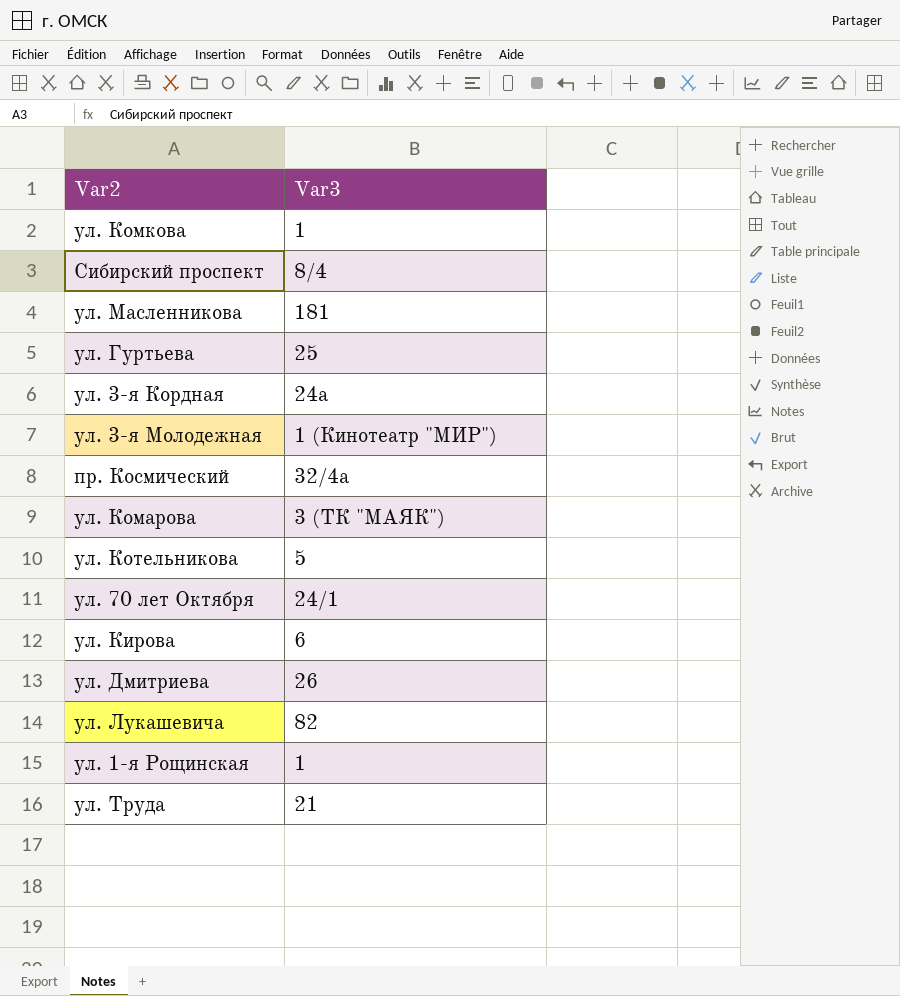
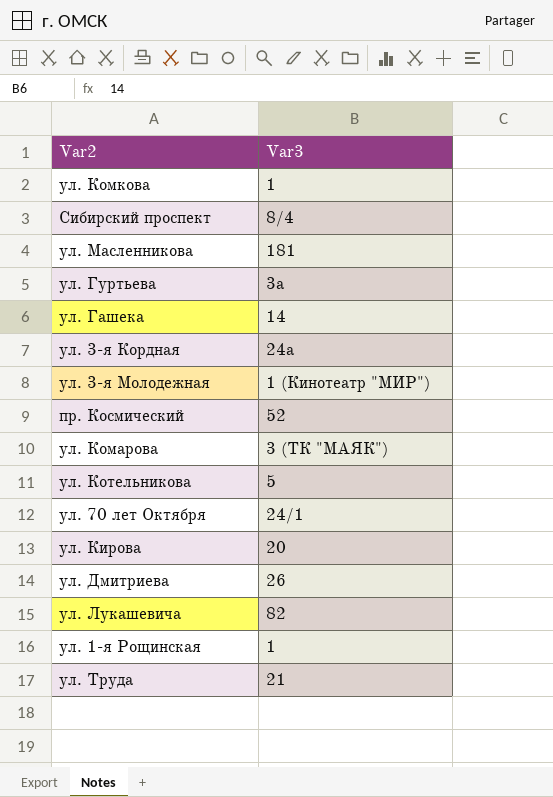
ул. Гуртьева | Var3: 25 -> 3а
row ул. Гашека: none -> 14
пр. Космический | Var3: 32/4а -> 52
ул. Кирова | Var3: 6 -> 20

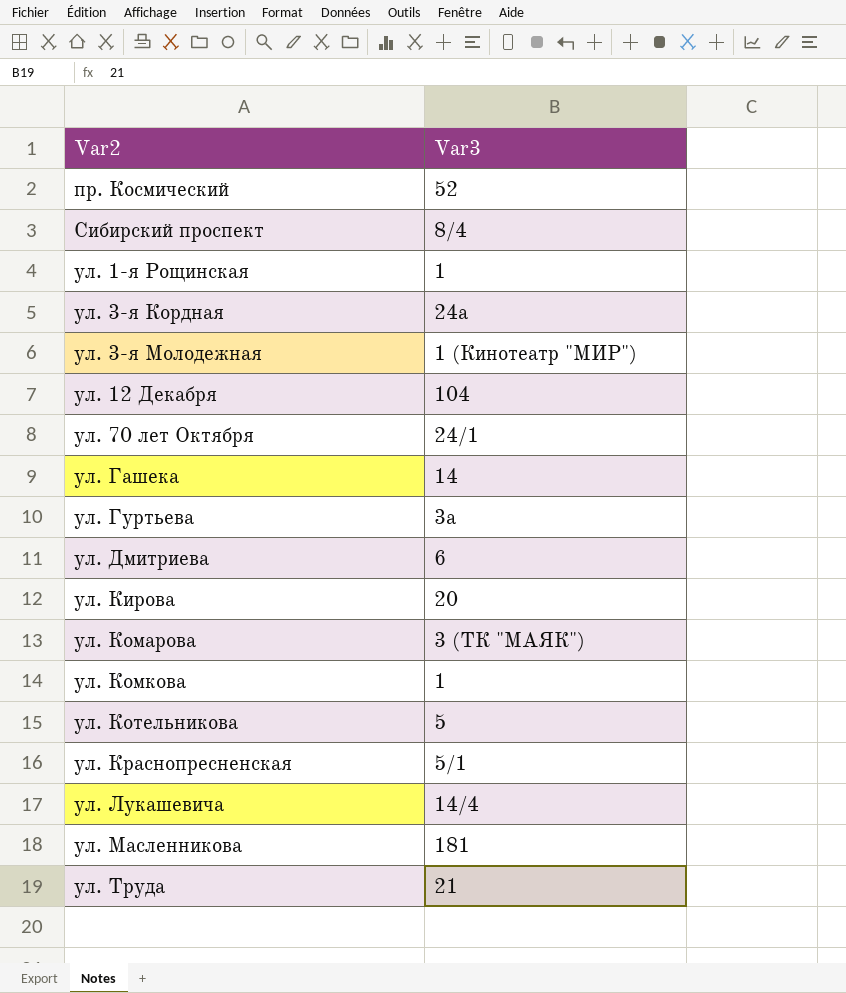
row order: none -> Var2 ascending
row ул. 12 Декабря: none -> 104
ул. Дмитриева | Var3: 26 -> 6
row ул. Краснопресненская: none -> 5/1
ул. Лукашевича | Var3: 82 -> 14/4

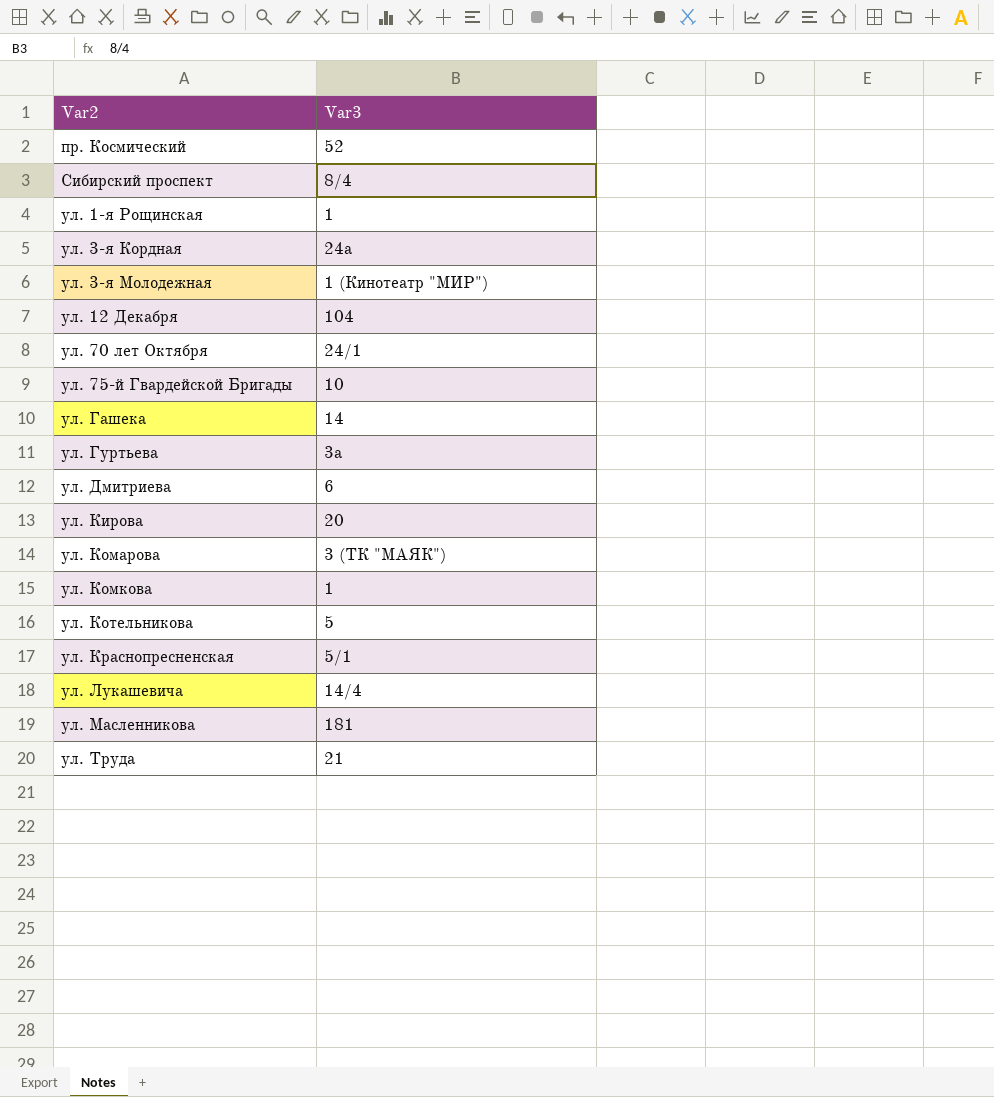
row ул. 75-й Гвардейской Бригады: none -> 10

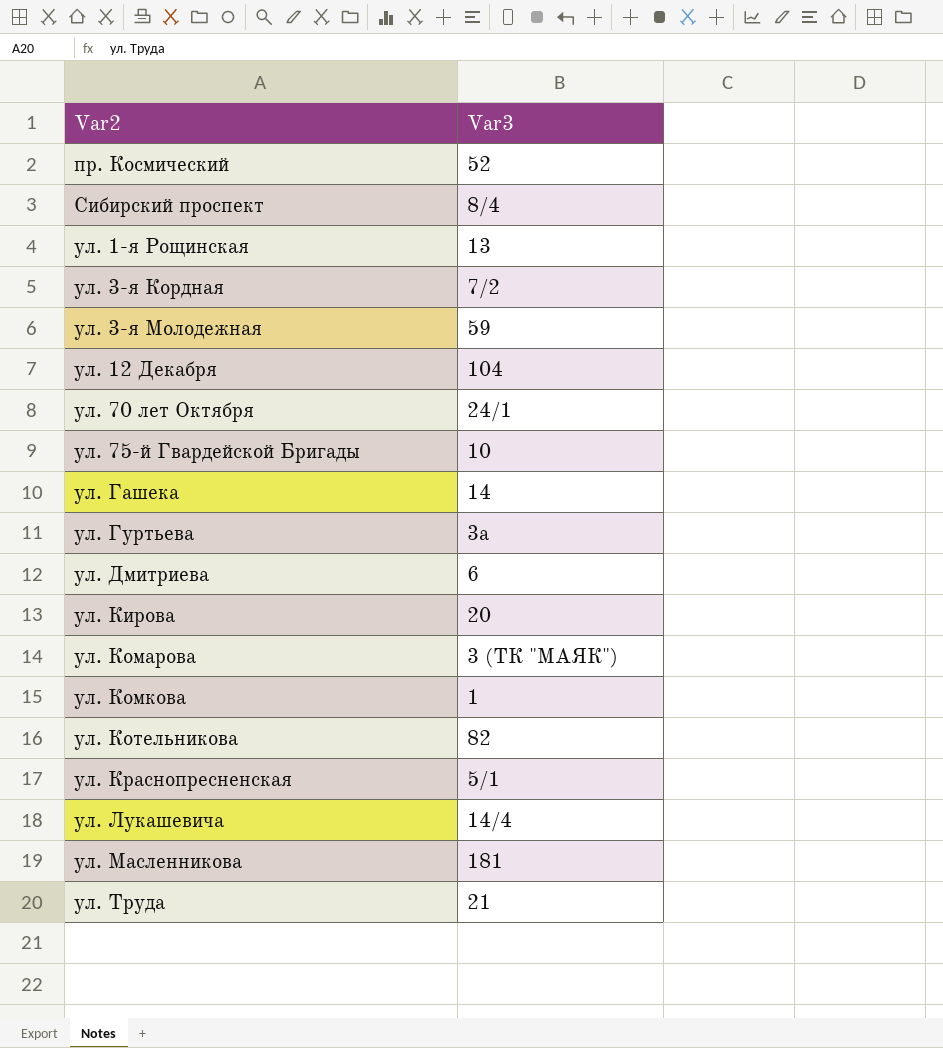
ул. 1-я Рощинская | Var3: 1 -> 13
ул. 3-я Кордная | Var3: 24а -> 7/2
ул. 3-я Молодежная | Var3: 1 (Кинотеатр "МИР") -> 59
ул. Котельникова | Var3: 5 -> 82

